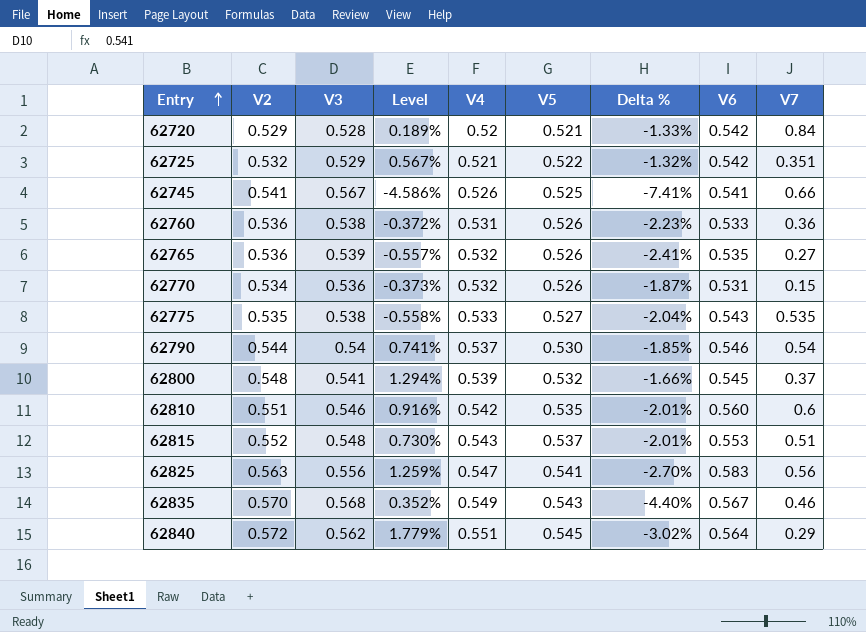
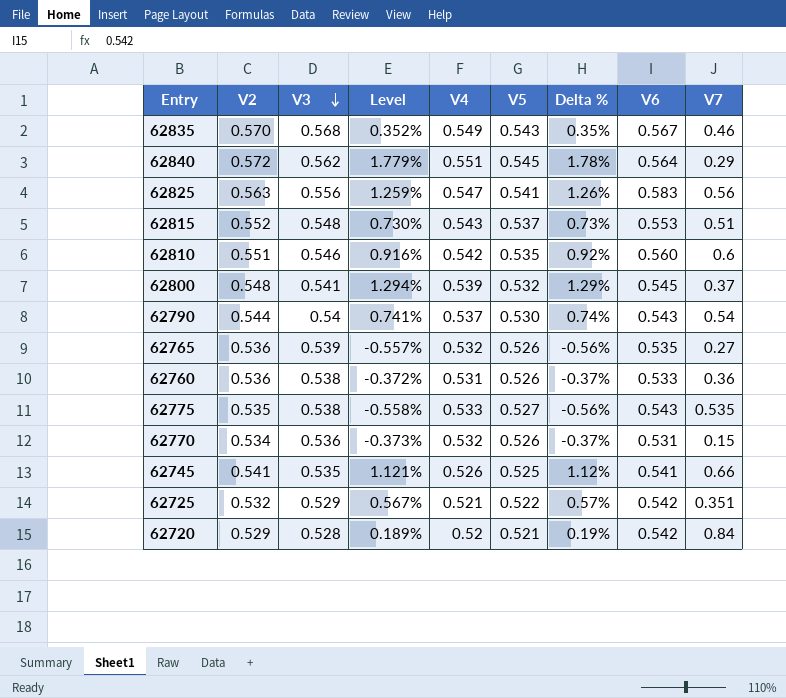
row order: Entry ascending -> V3 descending
column Delta % | formula: ([V5] - [V3]) / [V3] -> ([V2] - [V3]) / [V3]
62790 | V6: 0.546 -> 0.543
62745 | V3: 0.567 -> 0.535
62745 | Level: -4.586% -> 1.121%

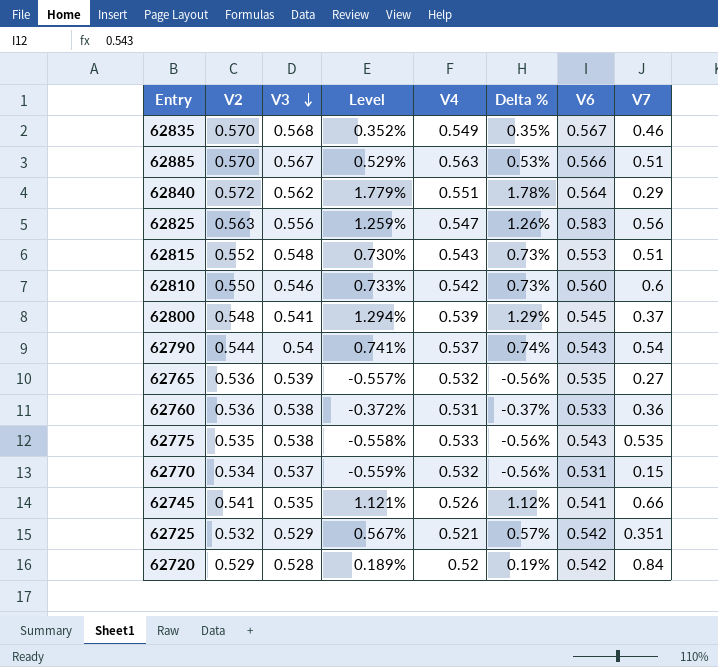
column V5 | position: 6 -> none
row 62885: none -> 0.570 | 0.567 | 0.529% | 0.563 | 0.53% | 0.566 | 0.51
62810 | V2: 0.551 -> 0.550
62810 | Level: 0.916% -> 0.733%
62810 | Delta %: 0.92% -> 0.73%
62770 | V3: 0.536 -> 0.537
62770 | Level: -0.373% -> -0.559%
62770 | Delta %: -0.37% -> -0.56%

